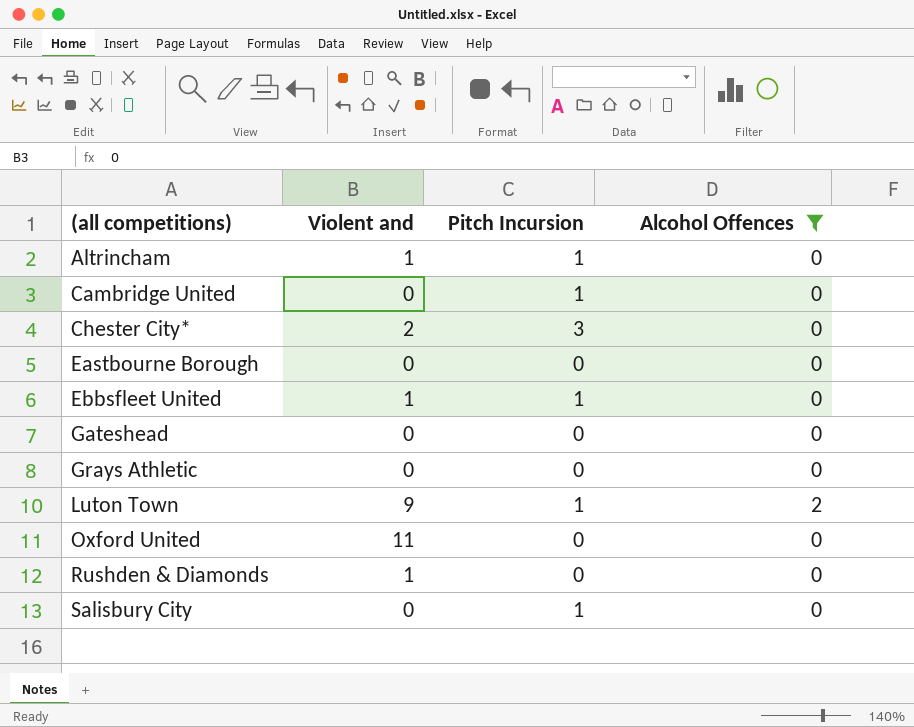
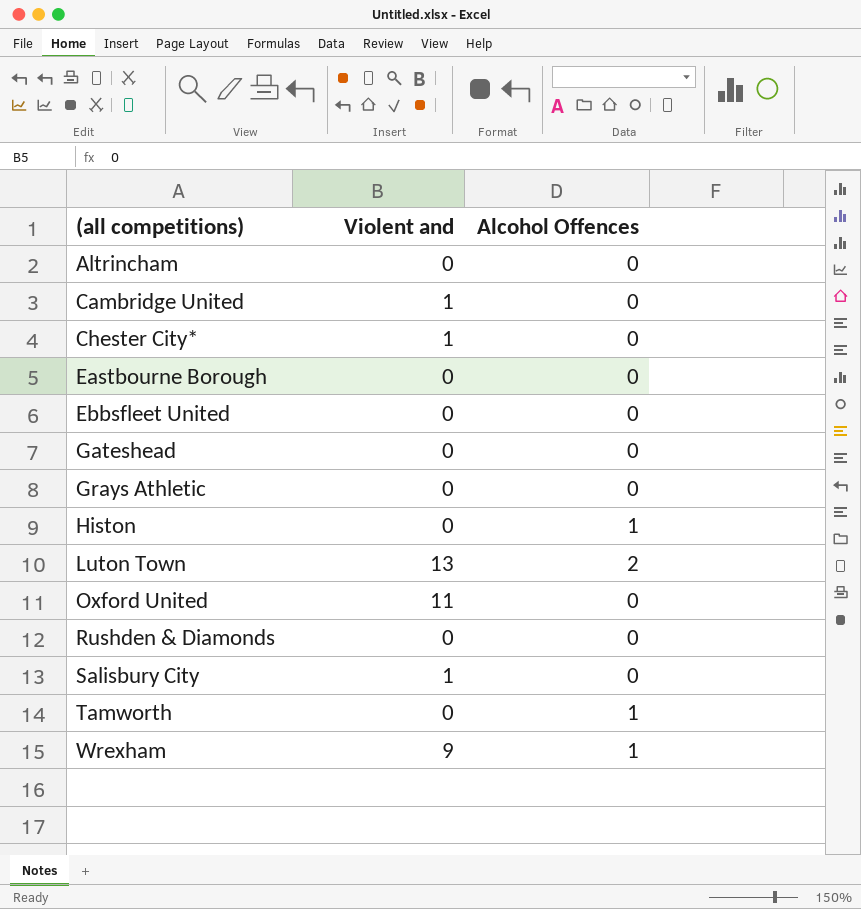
filter: Alcohol Offences != 1 -> none
column Pitch Incursion | position: 3 -> none
Altrincham | Violent and: 1 -> 0
Cambridge United | Violent and: 0 -> 1
Chester City* | Violent and: 2 -> 1
Ebbsfleet United | Violent and: 1 -> 0
Luton Town | Violent and: 9 -> 13
Rushden & Diamonds | Violent and: 1 -> 0
Salisbury City | Violent and: 0 -> 1

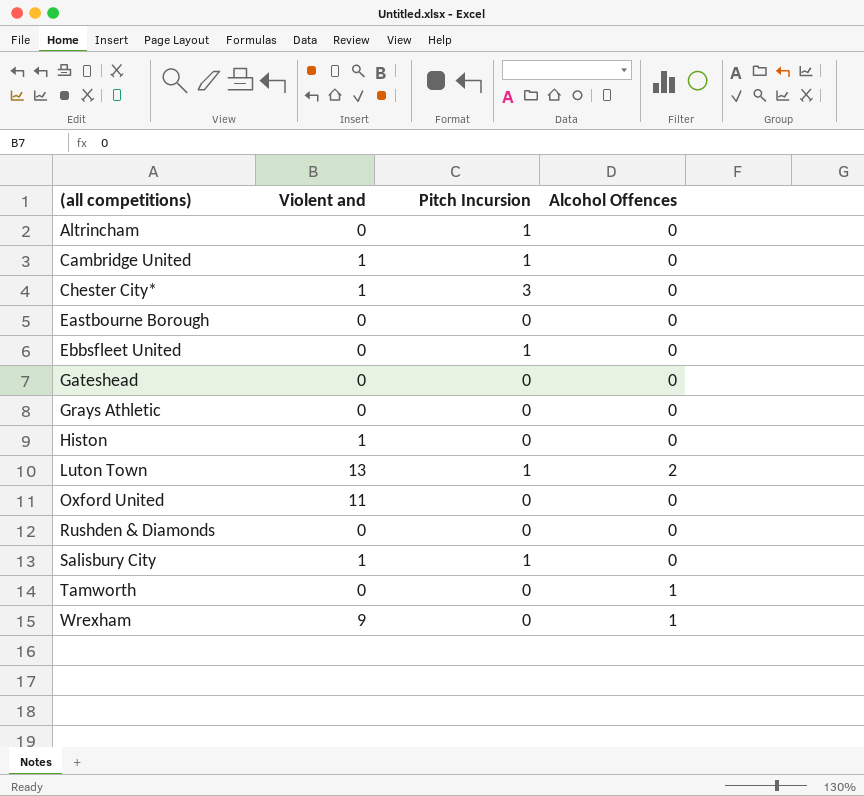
column Pitch Incursion | position: none -> 3
Histon | Violent and: 0 -> 1
Histon | Alcohol Offences: 1 -> 0

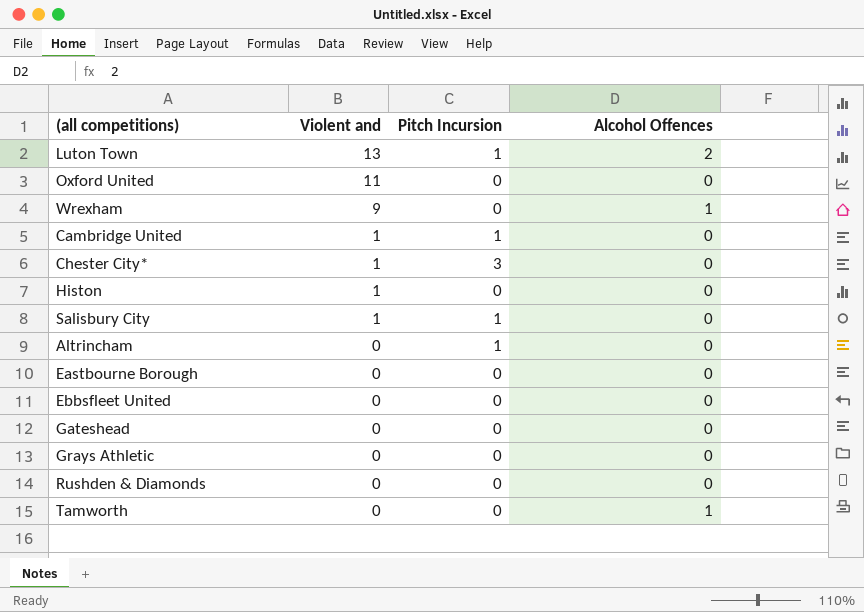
row order: (all competitions) ascending -> Violent and descending
Ebbsfleet United | Pitch Incursion: 1 -> 0

